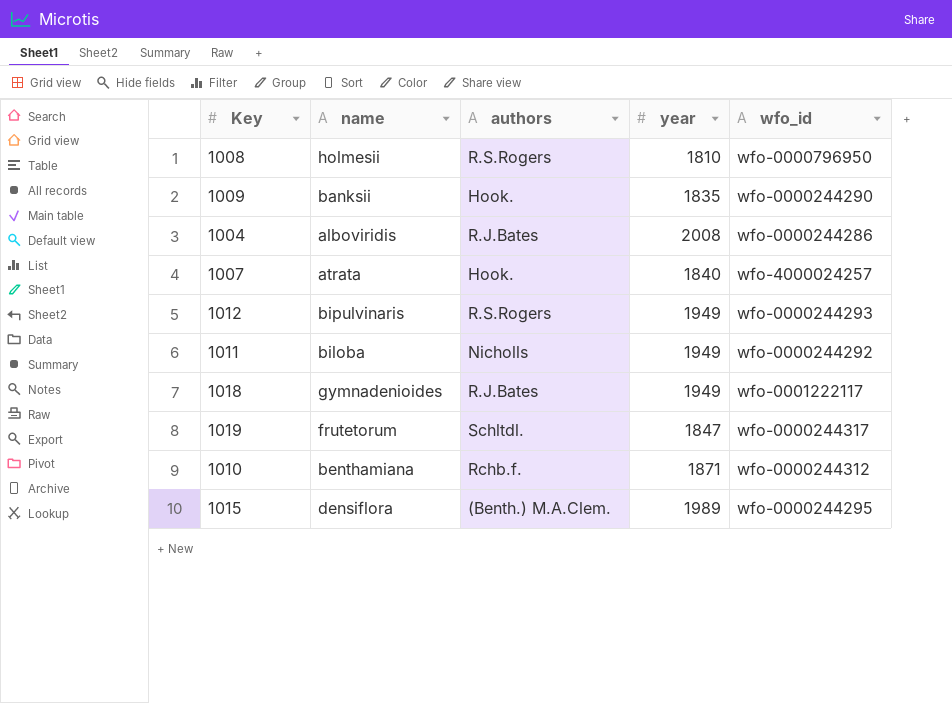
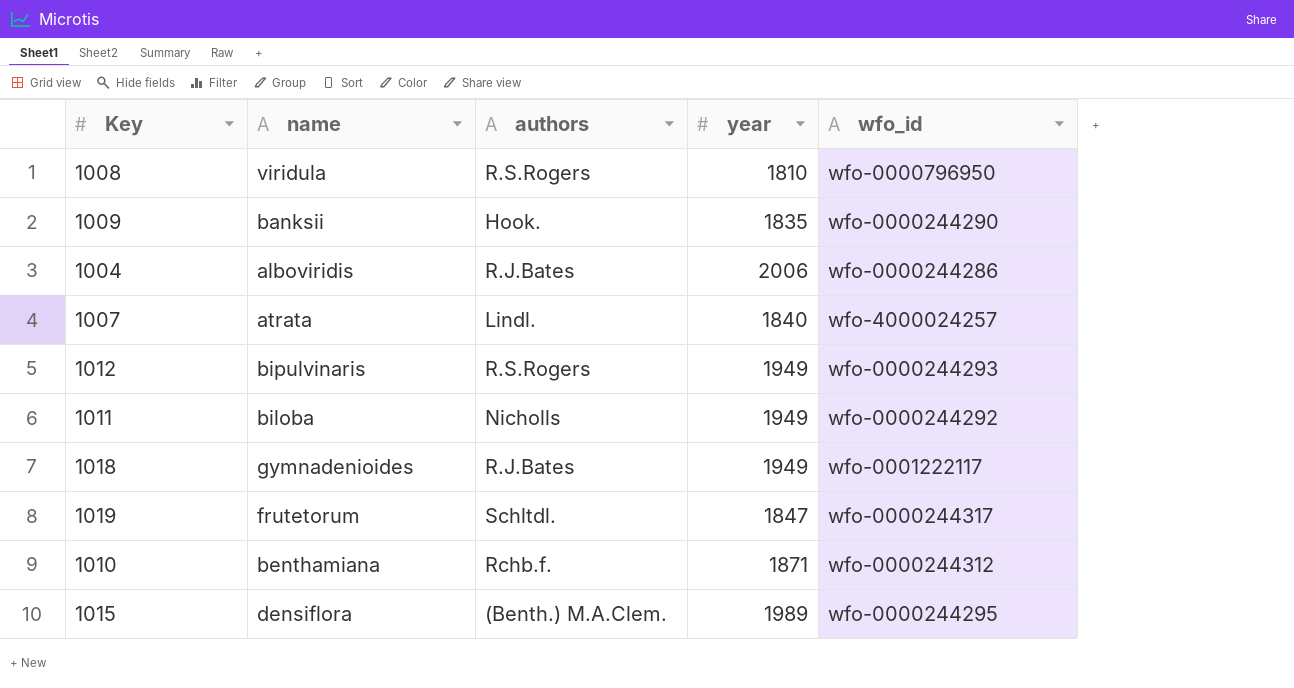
1008 | name: holmesii -> viridula
1004 | year: 2008 -> 2006
1007 | authors: Hook. -> Lindl.

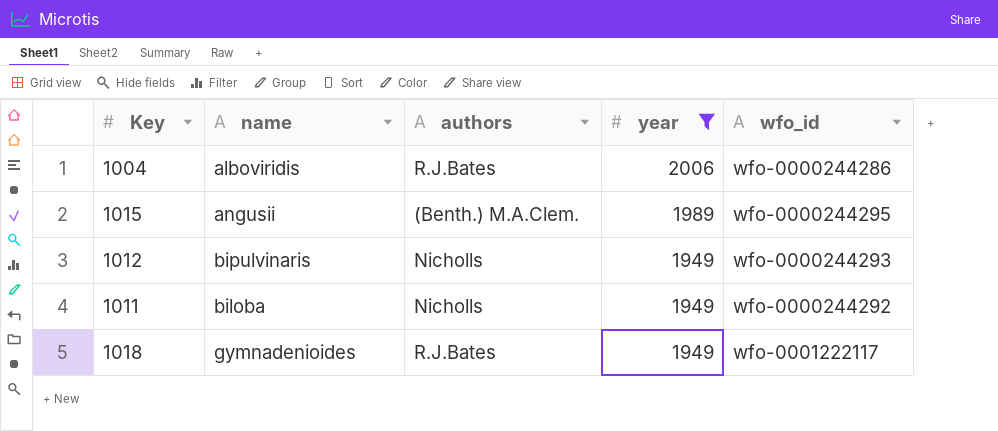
filter: none -> year >= 1949
row order: none -> year descending
1015 | name: densiflora -> angusii
1012 | authors: R.S.Rogers -> Nicholls

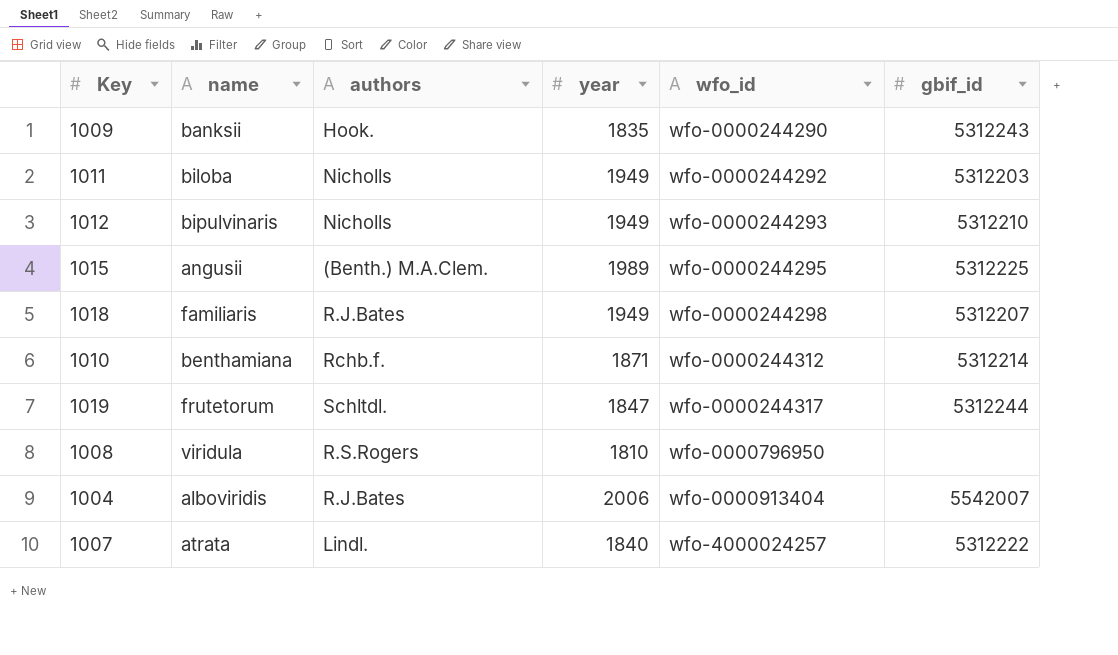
filter: year >= 1949 -> none
row order: year descending -> wfo_id ascending
column gbif_id | position: none -> 6
1018 | name: gymnadenioides -> familiaris
1018 | wfo_id: wfo-0001222117 -> wfo-0000244298
1004 | wfo_id: wfo-0000244286 -> wfo-0000913404

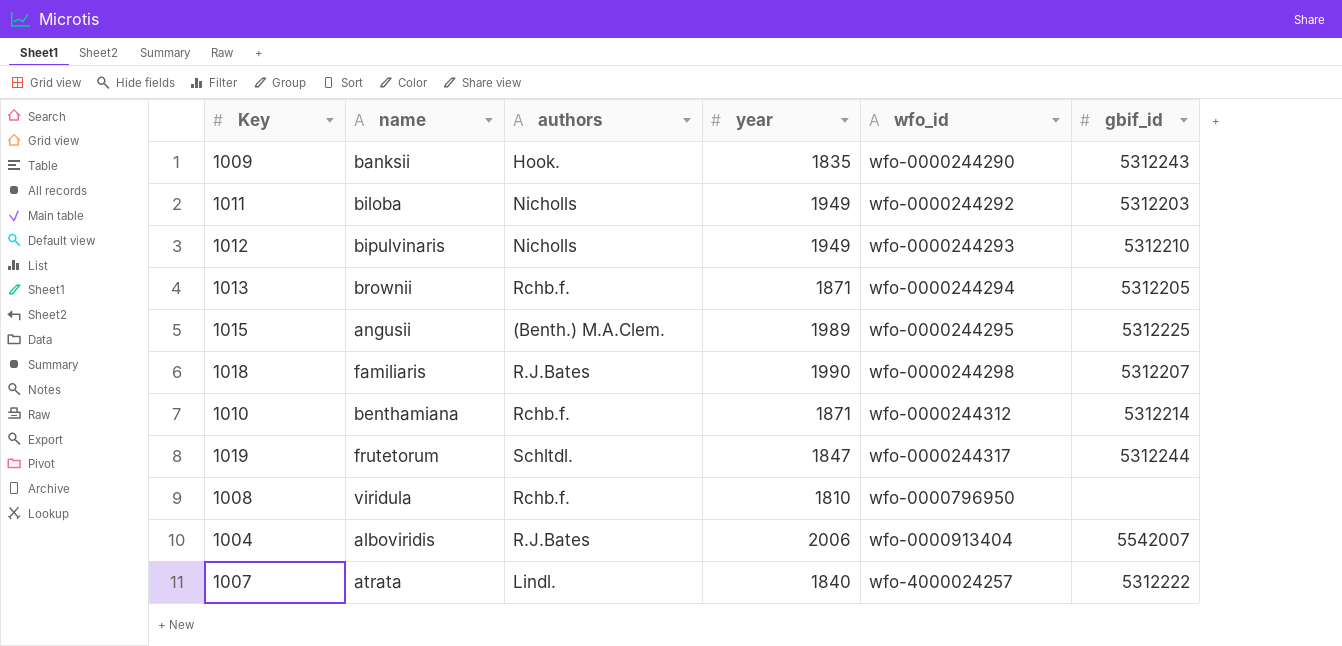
row 1013: none -> brownii | Rchb.f. | 1871 | wfo-0000244294 | 5312205
1018 | year: 1949 -> 1990
1008 | authors: R.S.Rogers -> Rchb.f.

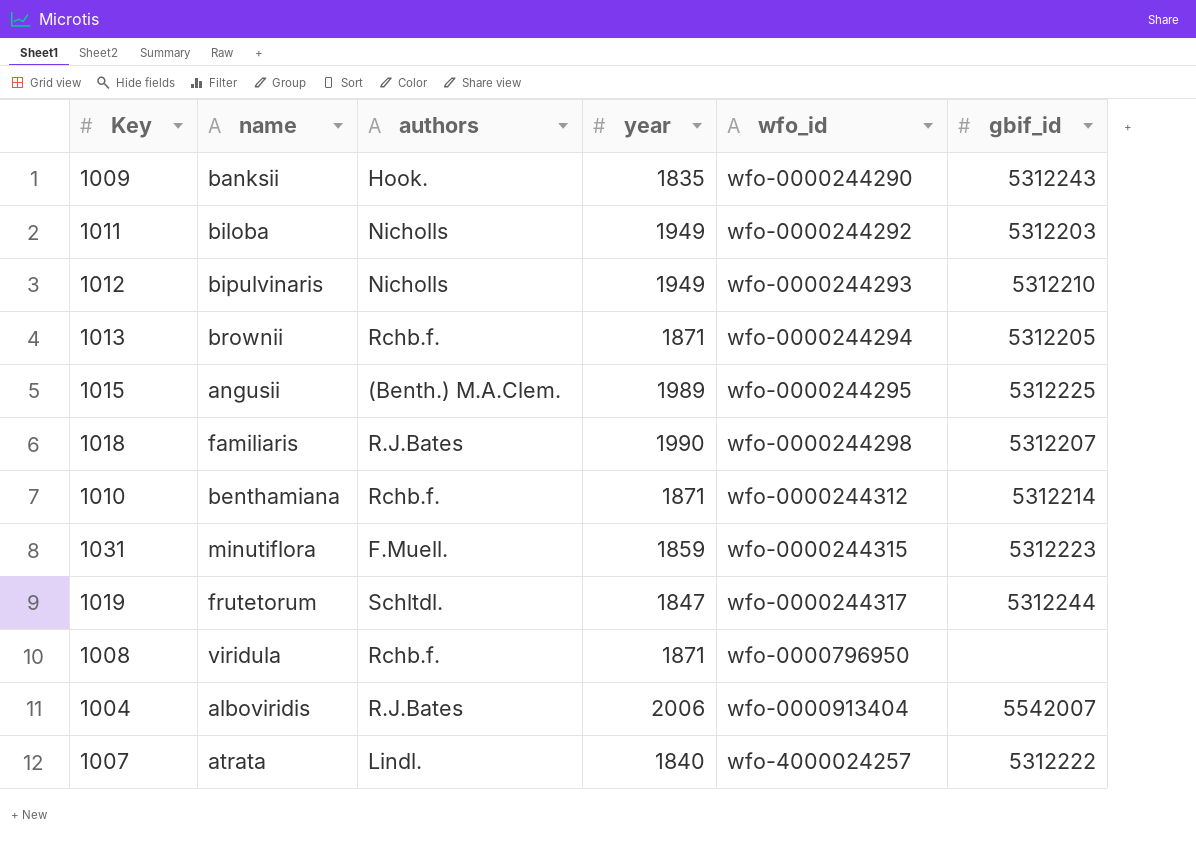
row 1031: none -> minutiflora | F.Muell. | 1859 | wfo-0000244315 | 5312223
1008 | year: 1810 -> 1871

